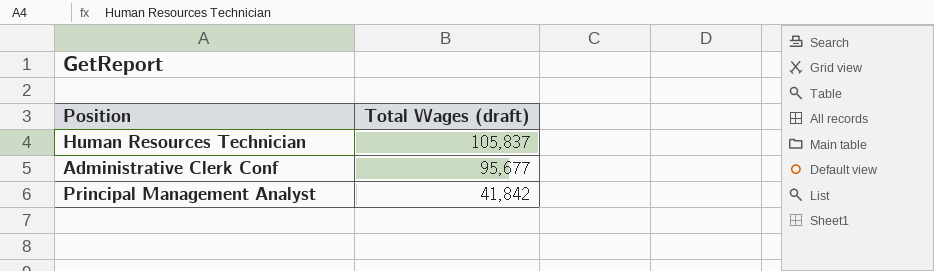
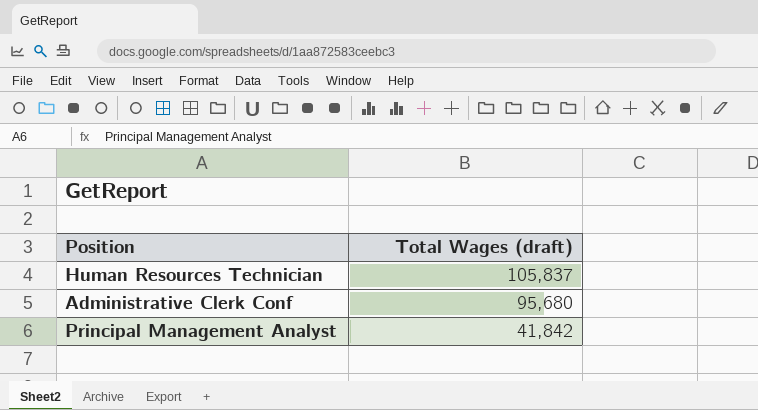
Administrative Clerk Conf | Total Wages (draft): 95,677 -> 95,680

